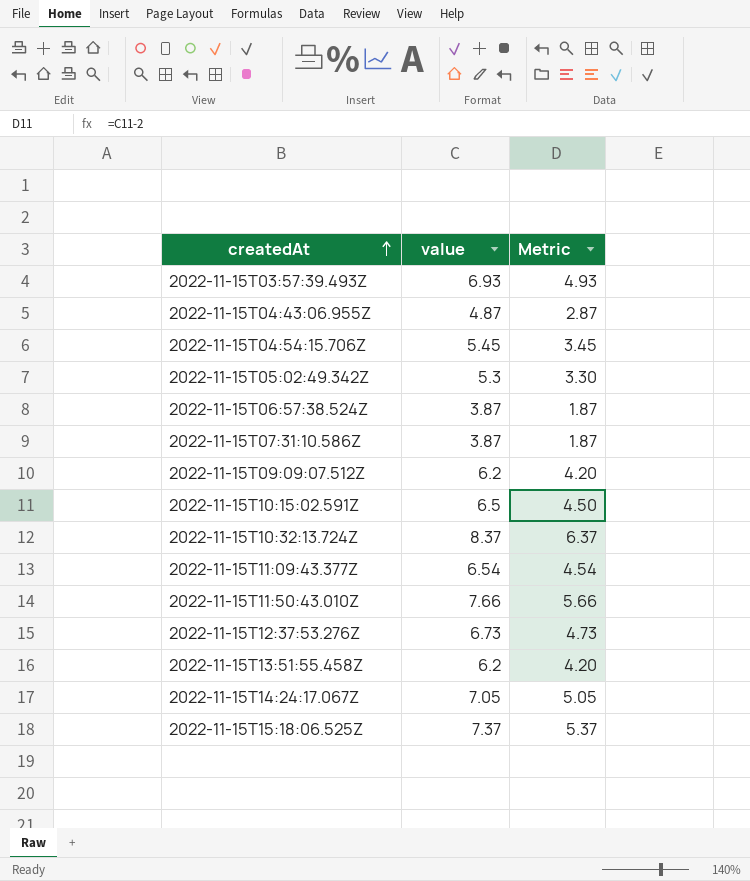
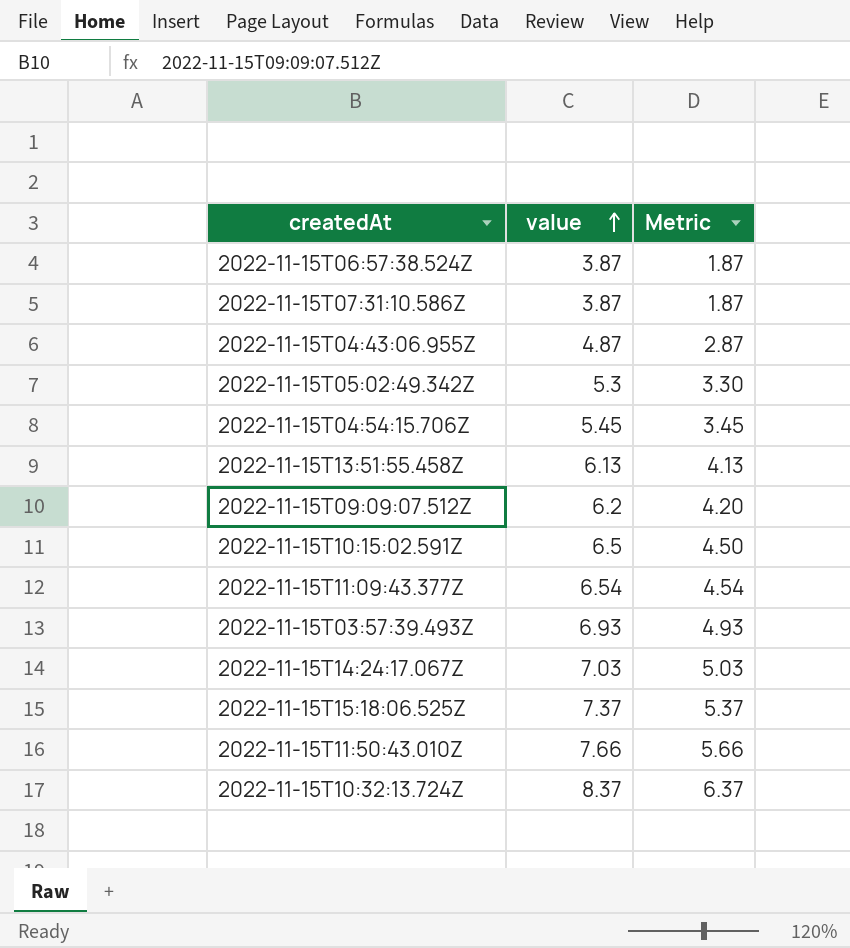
row order: createdAt ascending -> value ascending
row 2022-11-15T12:37:53.276Z: 6.73 | 4.73 -> none
2022-11-15T13:51:55.458Z | value: 6.2 -> 6.13
2022-11-15T13:51:55.458Z | Metric: 4.20 -> 4.13
2022-11-15T14:24:17.067Z | value: 7.05 -> 7.03
2022-11-15T14:24:17.067Z | Metric: 5.05 -> 5.03

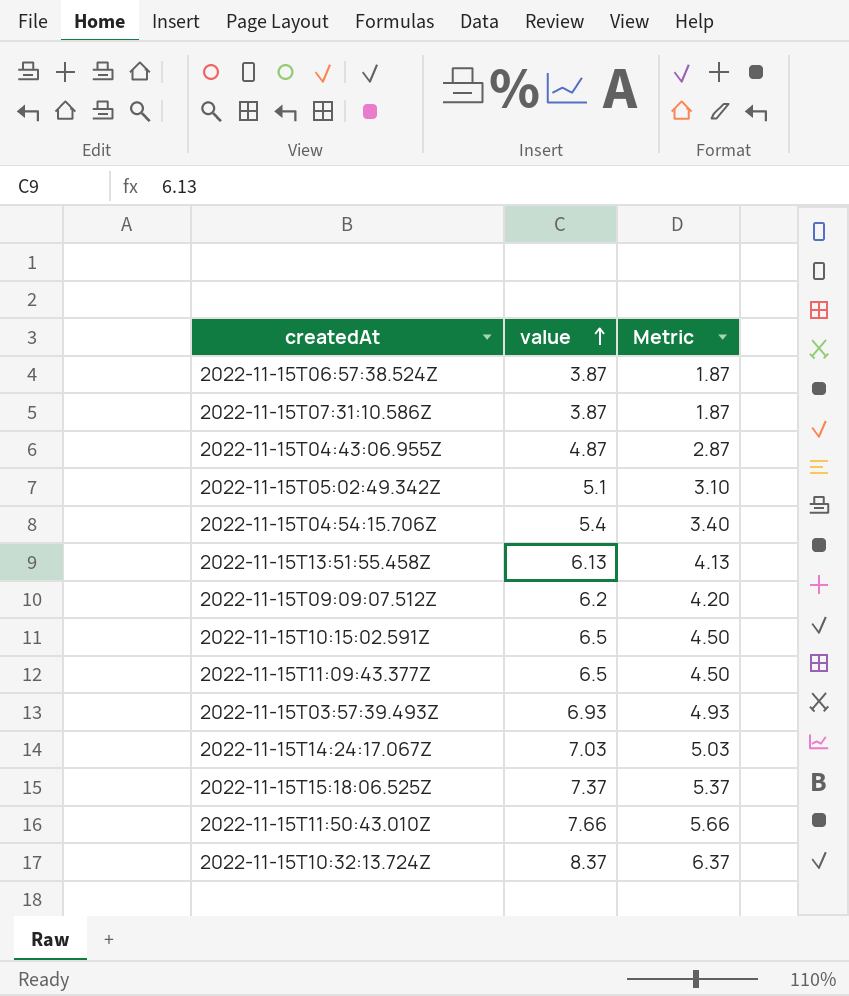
2022-11-15T05:02:49.342Z | value: 5.3 -> 5.1
2022-11-15T05:02:49.342Z | Metric: 3.30 -> 3.10
2022-11-15T04:54:15.706Z | value: 5.45 -> 5.4
2022-11-15T04:54:15.706Z | Metric: 3.45 -> 3.40
2022-11-15T11:09:43.377Z | value: 6.54 -> 6.5
2022-11-15T11:09:43.377Z | Metric: 4.54 -> 4.50

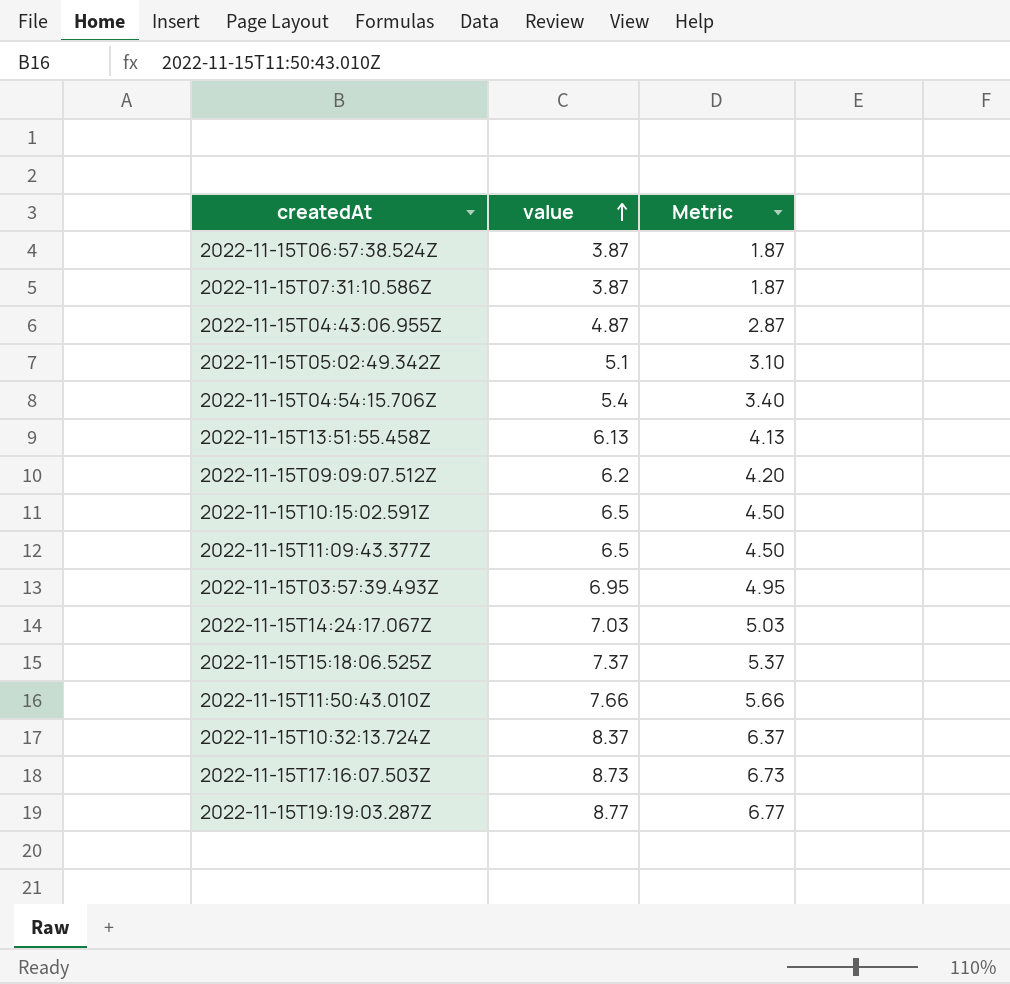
2022-11-15T03:57:39.493Z | value: 6.93 -> 6.95
2022-11-15T03:57:39.493Z | Metric: 4.93 -> 4.95
row 2022-11-15T17:16:07.503Z: none -> 8.73 | 6.73
row 2022-11-15T19:19:03.287Z: none -> 8.77 | 6.77

